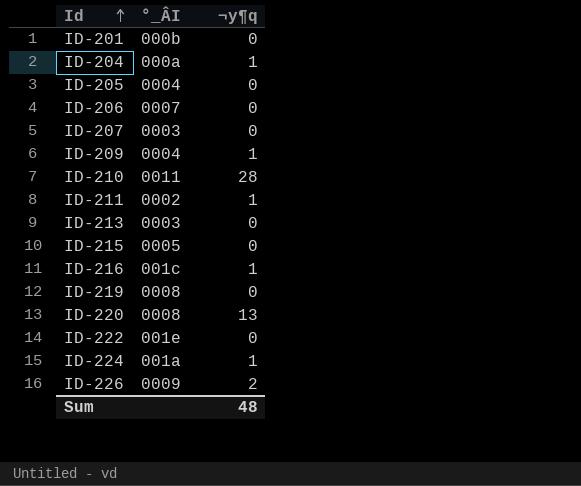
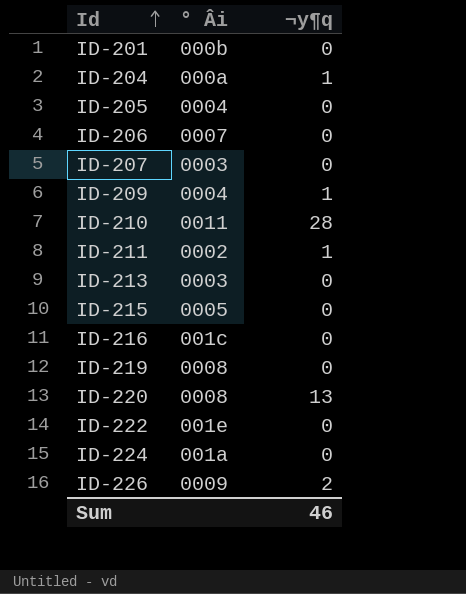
column name: °_ÂI -> ° Âi
ID-216 | ¬y¶q: 1 -> 0
ID-224 | ¬y¶q: 1 -> 0
Sum | ¬y¶q: 48 -> 46

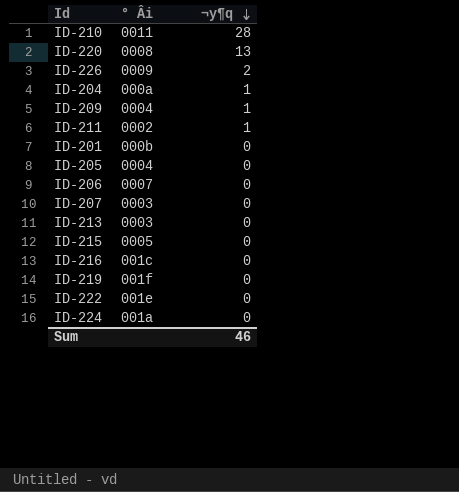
row order: Id ascending -> ¬y¶q descending
ID-219 | ° Âi: 0008 -> 001f

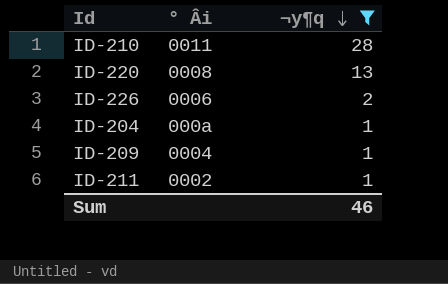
filter: none -> ¬y¶q != 0
ID-226 | ° Âi: 0009 -> 0006

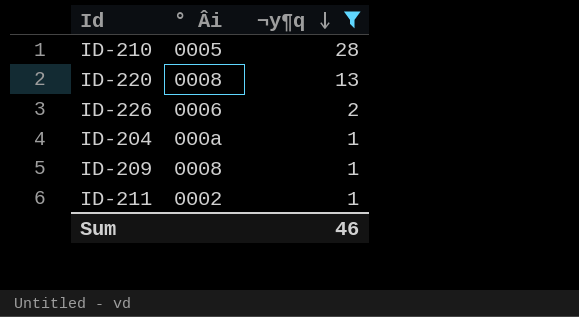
ID-210 | ° Âi: 0011 -> 0005
ID-209 | ° Âi: 0004 -> 0008

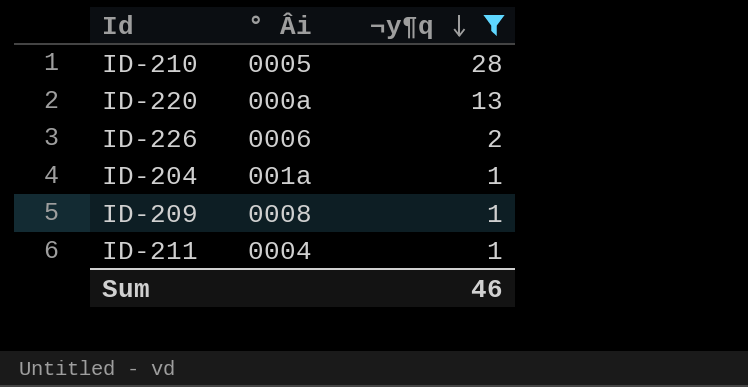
ID-220 | ° Âi: 0008 -> 000a
ID-204 | ° Âi: 000a -> 001a
ID-211 | ° Âi: 0002 -> 0004

